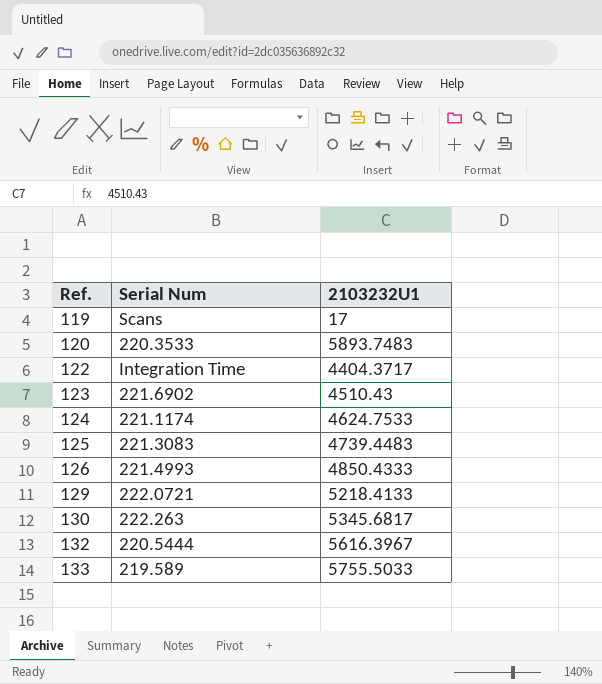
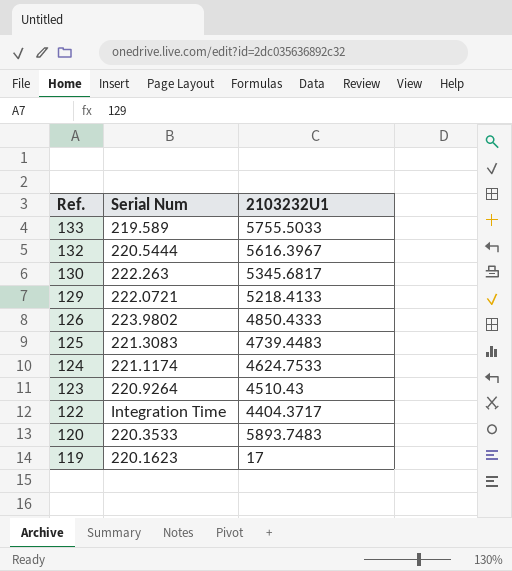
row order: Ref. ascending -> Ref. descending
126 | Serial Num: 221.4993 -> 223.9802
123 | Serial Num: 221.6902 -> 220.9264
119 | Serial Num: Scans -> 220.1623

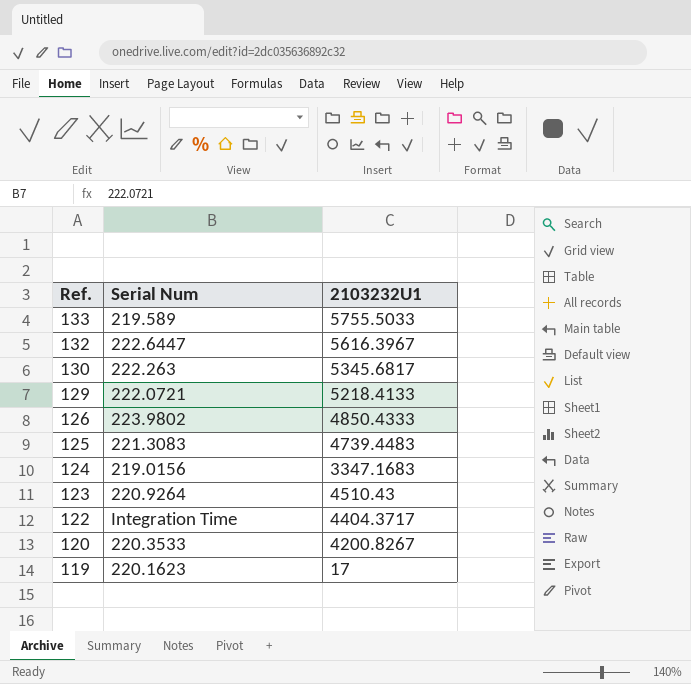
132 | Serial Num: 220.5444 -> 222.6447
124 | Serial Num: 221.1174 -> 219.0156
124 | 2103232U1: 4624.7533 -> 3347.1683
120 | 2103232U1: 5893.7483 -> 4200.8267

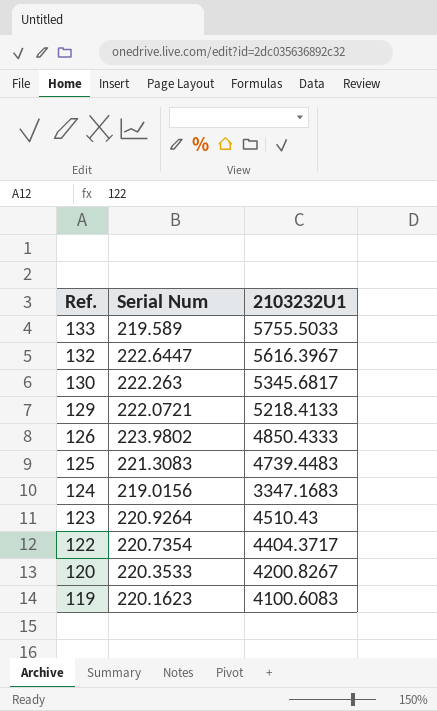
122 | Serial Num: Integration Time -> 220.7354
119 | 2103232U1: 17 -> 4100.6083

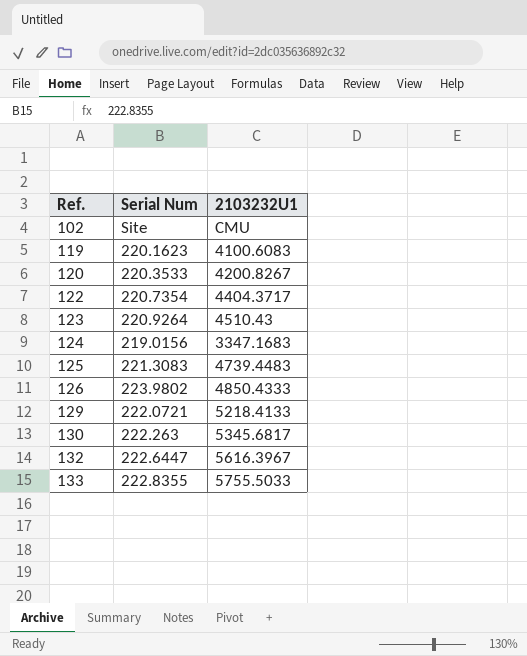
row order: Ref. descending -> Ref. ascending
row 102: none -> Site | CMU
133 | Serial Num: 219.589 -> 222.8355

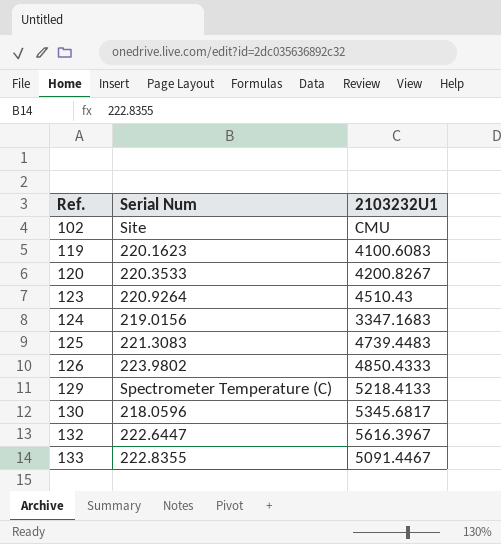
row 122: 220.7354 | 4404.3717 -> none
129 | Serial Num: 222.0721 -> Spectrometer Temperature (C)
130 | Serial Num: 222.263 -> 218.0596
133 | 2103232U1: 5755.5033 -> 5091.4467

